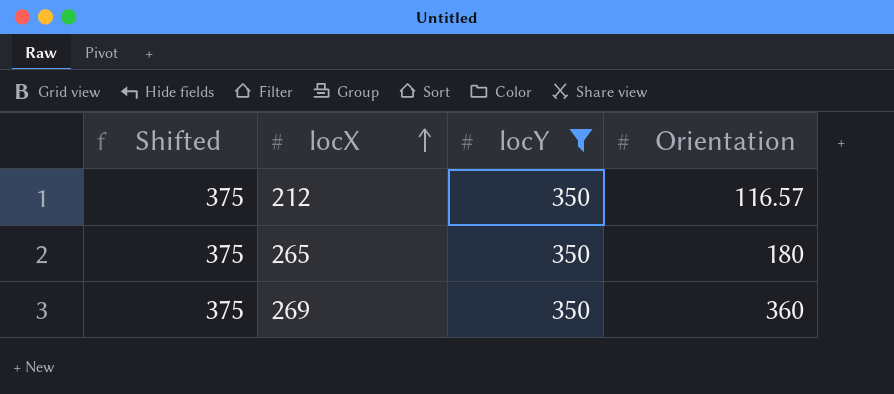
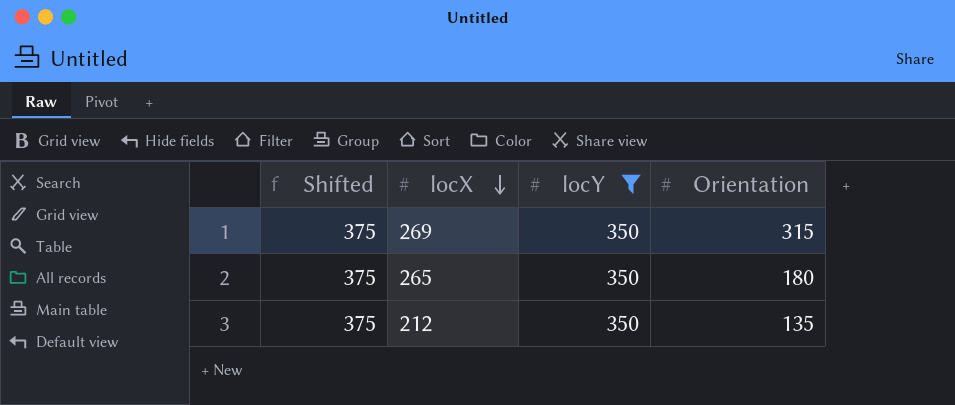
row order: locX ascending -> locX descending
269 | Orientation: 360 -> 315
212 | Orientation: 116.57 -> 135

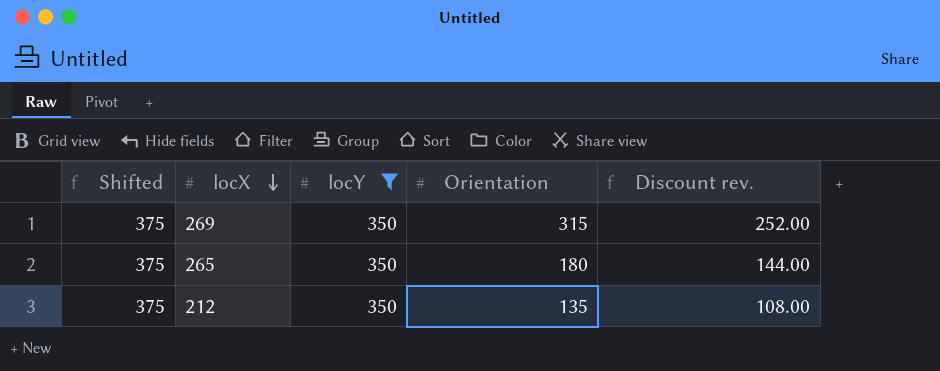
column Discount rev. | formula: none -> [Orientation] * 0.8

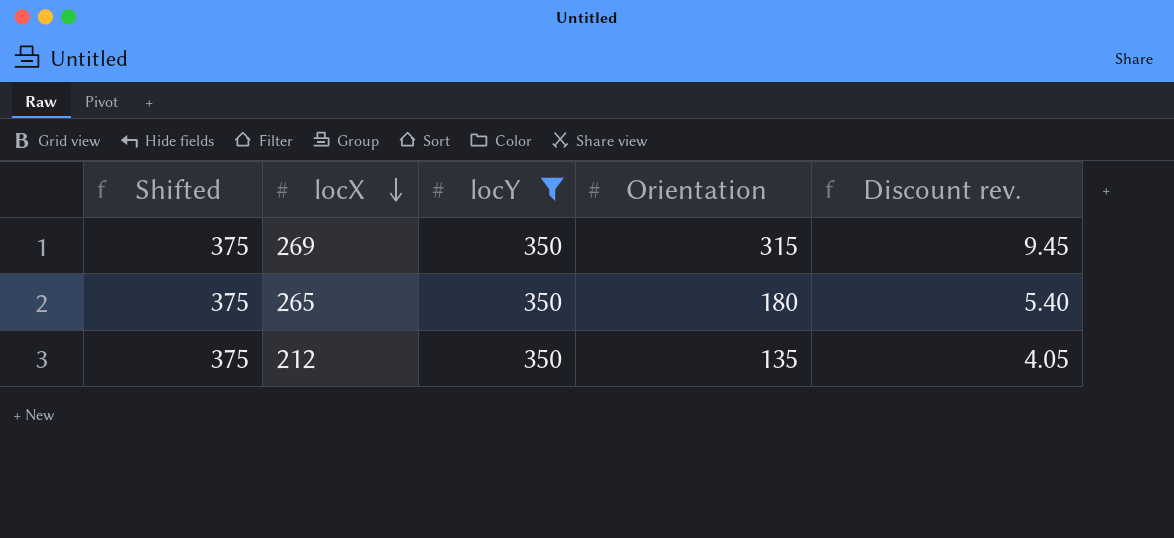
column Discount rev. | formula: [Orientation] * 0.8 -> [Orientation] * 0.03

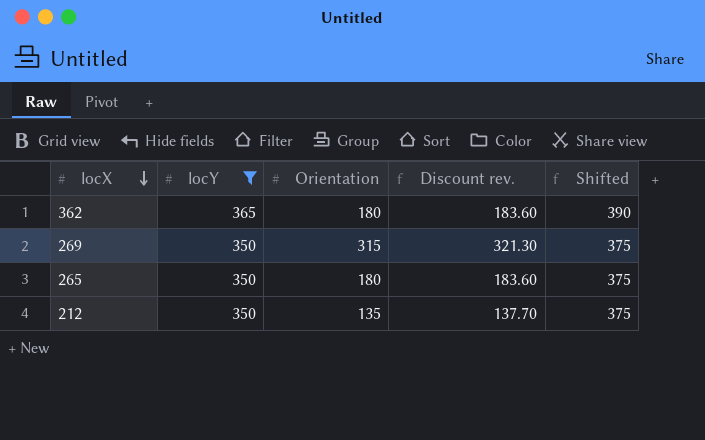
column Discount rev. | formula: [Orientation] * 0.03 -> [Orientation] * 1.02
column Shifted | position: 1 -> 5
row 362: none -> 365 | 180 | 183.60 | 390

